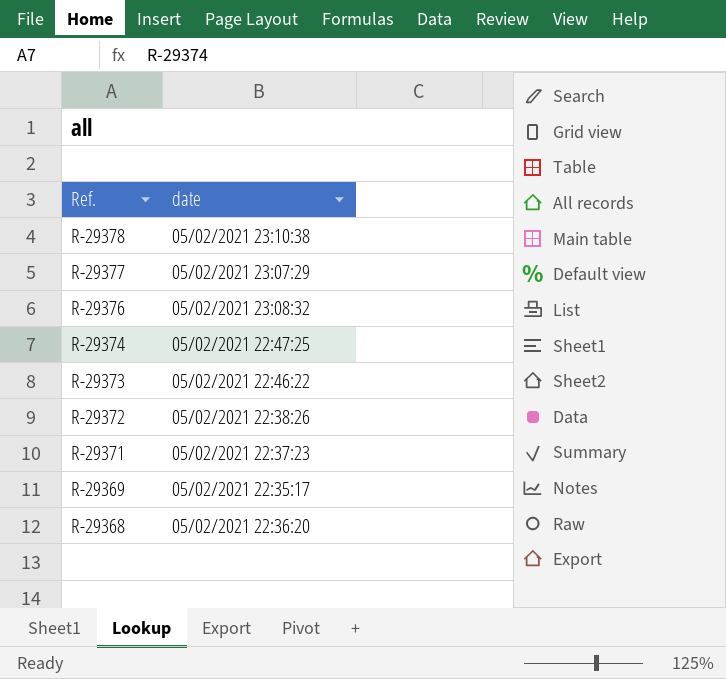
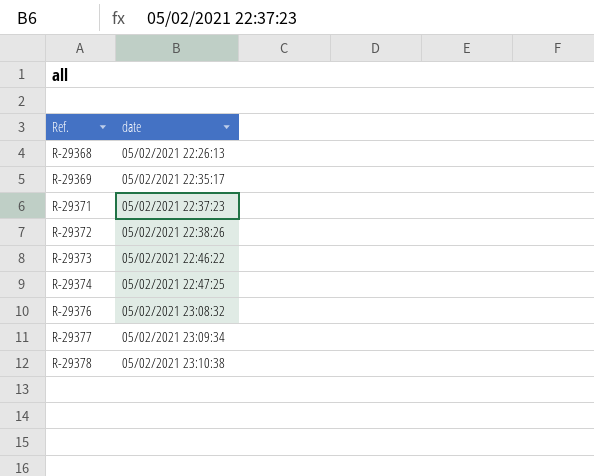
row order: Ref. descending -> Ref. ascending
R-29368 | date: 05/02/2021 22:36:20 -> 05/02/2021 22:26:13
R-29377 | date: 05/02/2021 23:07:29 -> 05/02/2021 23:09:34

